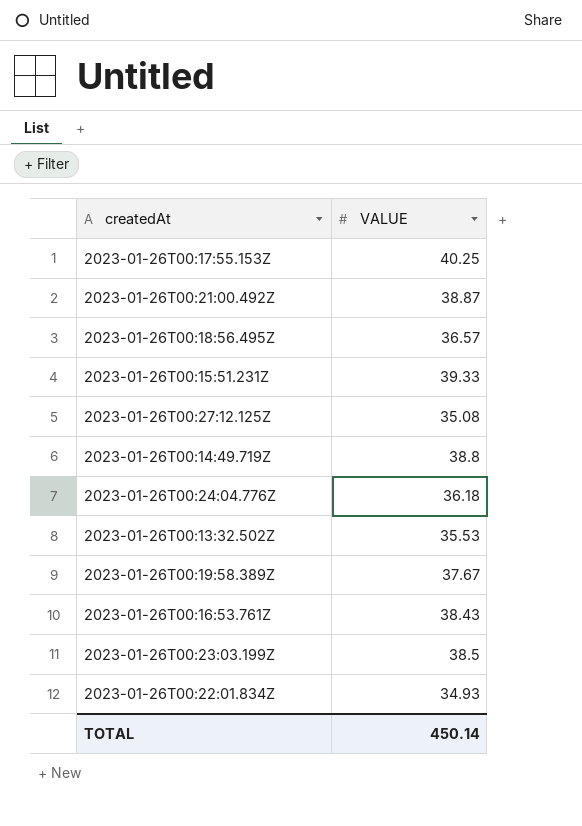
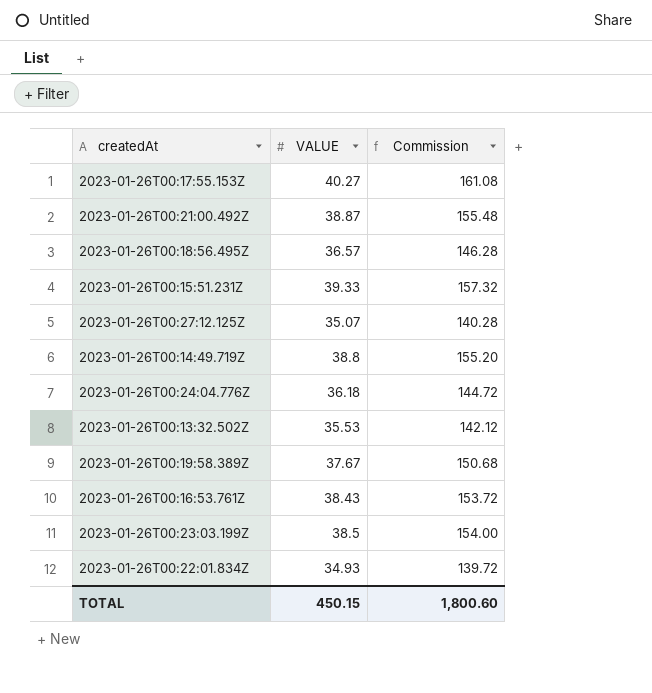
column Commission | formula: none -> [VALUE] * 4
2023-01-26T00:17:55.153Z | VALUE: 40.25 -> 40.27
2023-01-26T00:27:12.125Z | VALUE: 35.08 -> 35.07
TOTAL | VALUE: 450.14 -> 450.15

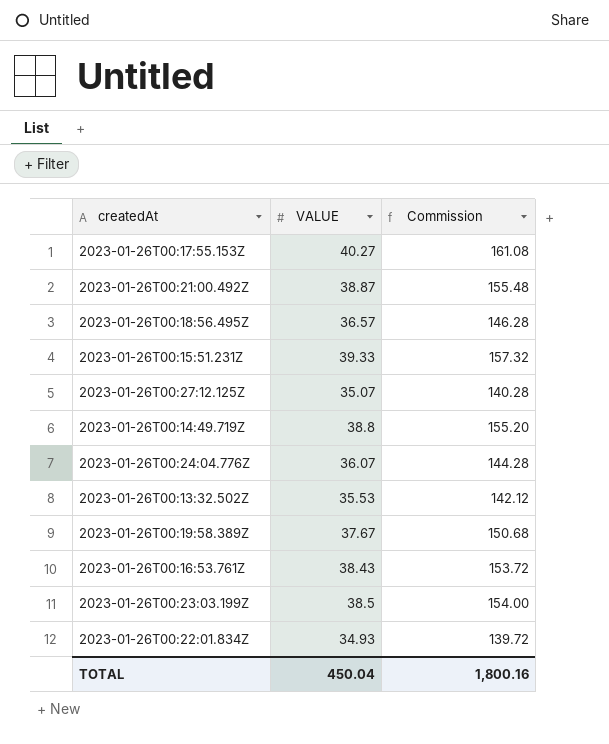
2023-01-26T00:24:04.776Z | VALUE: 36.18 -> 36.07
2023-01-26T00:24:04.776Z | Commission: 144.72 -> 144.28
TOTAL | VALUE: 450.15 -> 450.04
TOTAL | Commission: 1,800.60 -> 1,800.16

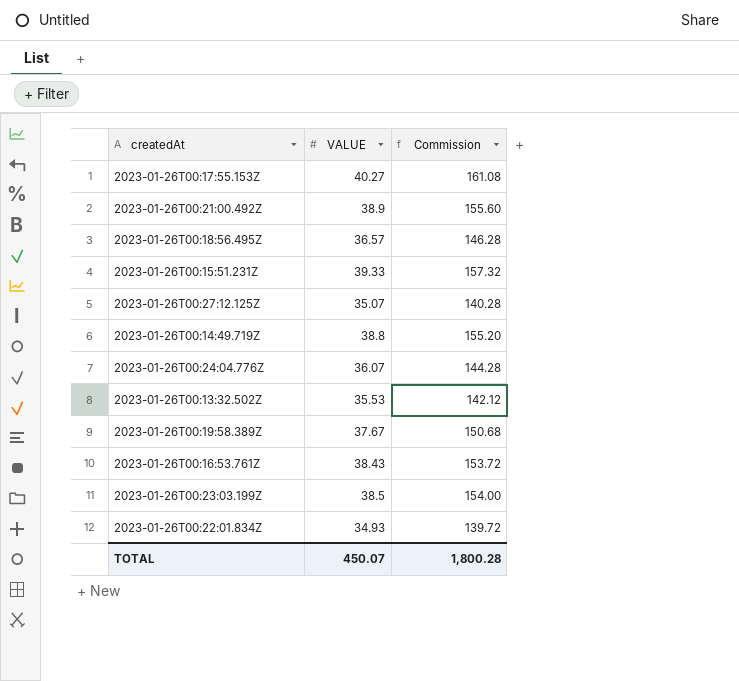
2023-01-26T00:21:00.492Z | VALUE: 38.87 -> 38.9
2023-01-26T00:21:00.492Z | Commission: 155.48 -> 155.60
TOTAL | VALUE: 450.04 -> 450.07
TOTAL | Commission: 1,800.16 -> 1,800.28

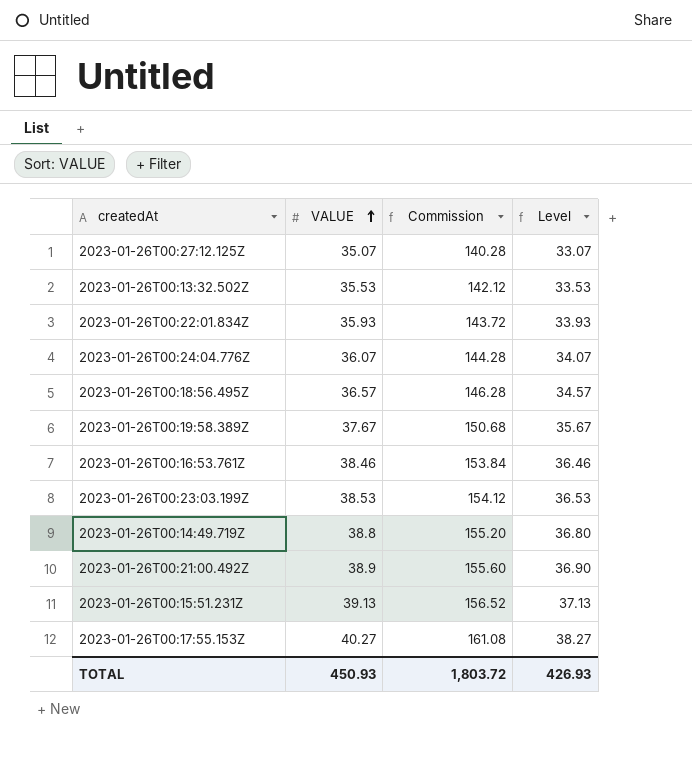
row order: none -> VALUE ascending
column Level | formula: none -> [VALUE] - 2
2023-01-26T00:22:01.834Z | VALUE: 34.93 -> 35.93
2023-01-26T00:22:01.834Z | Commission: 139.72 -> 143.72
2023-01-26T00:16:53.761Z | VALUE: 38.43 -> 38.46
2023-01-26T00:16:53.761Z | Commission: 153.72 -> 153.84
2023-01-26T00:23:03.199Z | VALUE: 38.5 -> 38.53
2023-01-26T00:23:03.199Z | Commission: 154.00 -> 154.12
2023-01-26T00:15:51.231Z | VALUE: 39.33 -> 39.13
2023-01-26T00:15:51.231Z | Commission: 157.32 -> 156.52
TOTAL | VALUE: 450.07 -> 450.93
TOTAL | Commission: 1,800.28 -> 1,803.72

